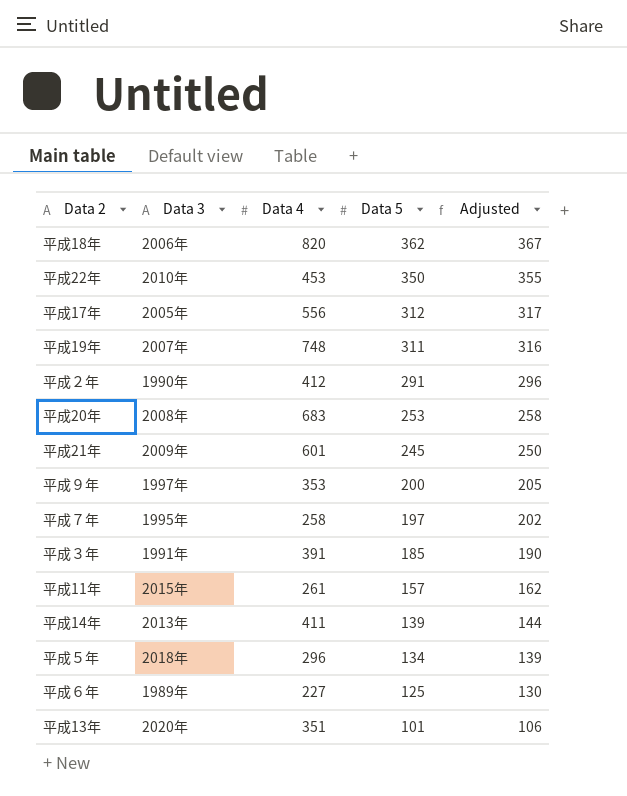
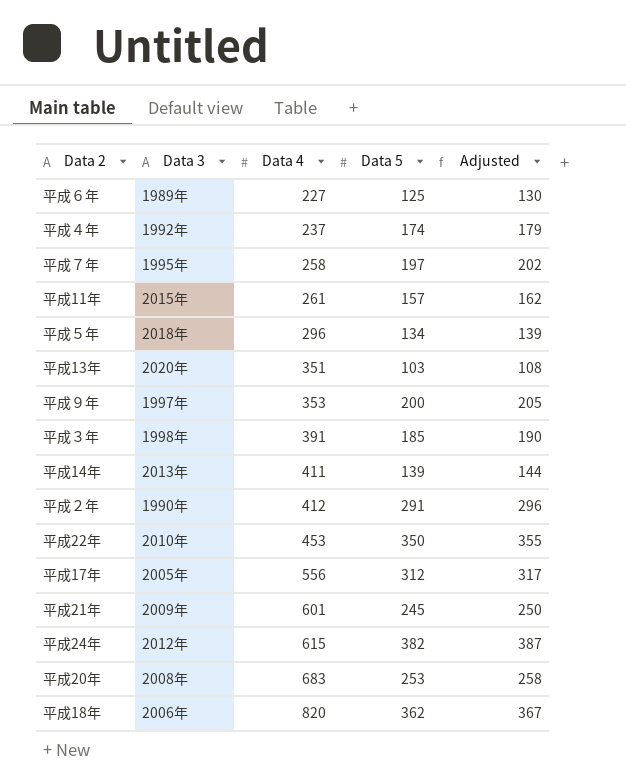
row order: Data 5 descending -> Data 4 ascending
row 平成19年: 2007年 | 748 | 311 | 316 -> none
row 平成４年: none -> 1992年 | 237 | 174 | 179
平成13年 | Data 5: 101 -> 103
平成13年 | Adjusted: 106 -> 108
平成３年 | Data 3: 1991年 -> 1998年
row 平成24年: none -> 2012年 | 615 | 382 | 387

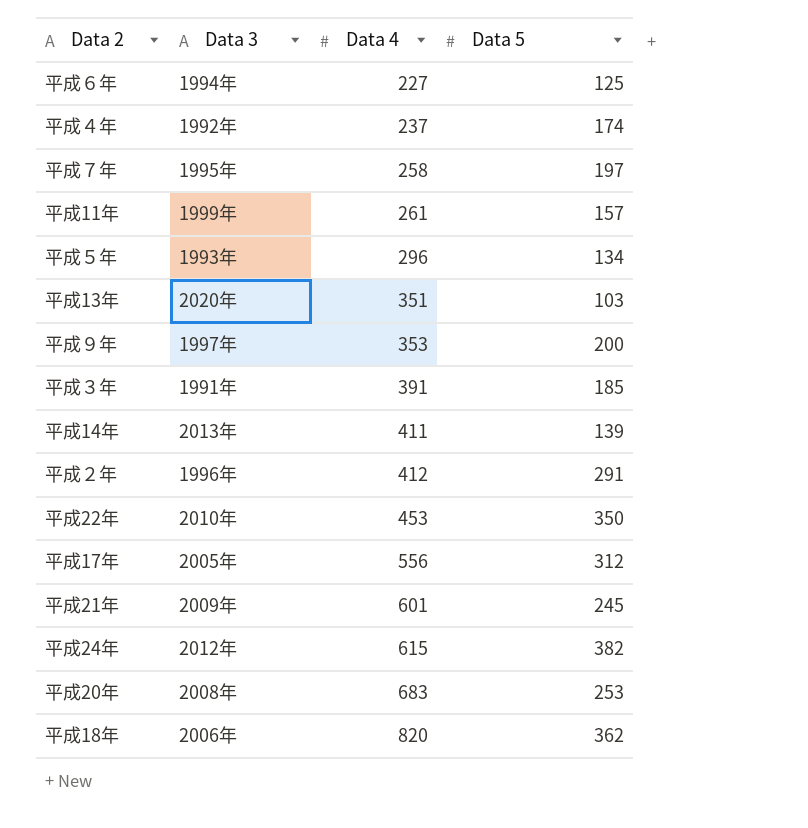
column Adjusted | formula: [Data 5] + 5 -> none
平成６年 | Data 3: 1989年 -> 1994年
平成11年 | Data 3: 2015年 -> 1999年
平成５年 | Data 3: 2018年 -> 1993年
平成３年 | Data 3: 1998年 -> 1991年
平成２年 | Data 3: 1990年 -> 1996年

